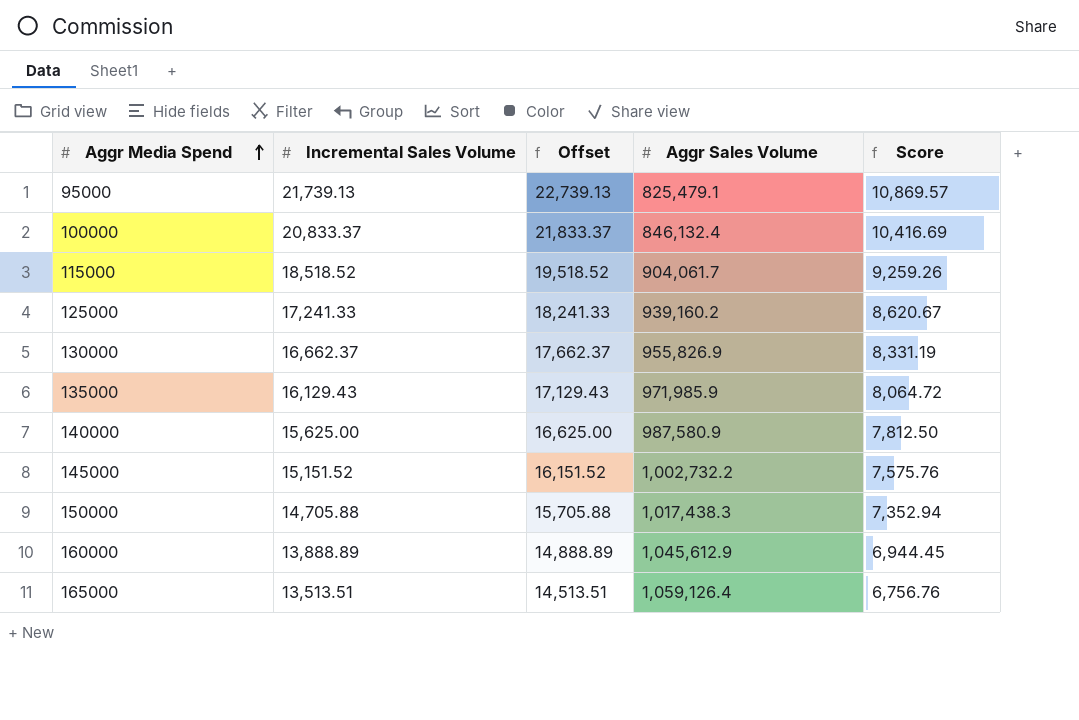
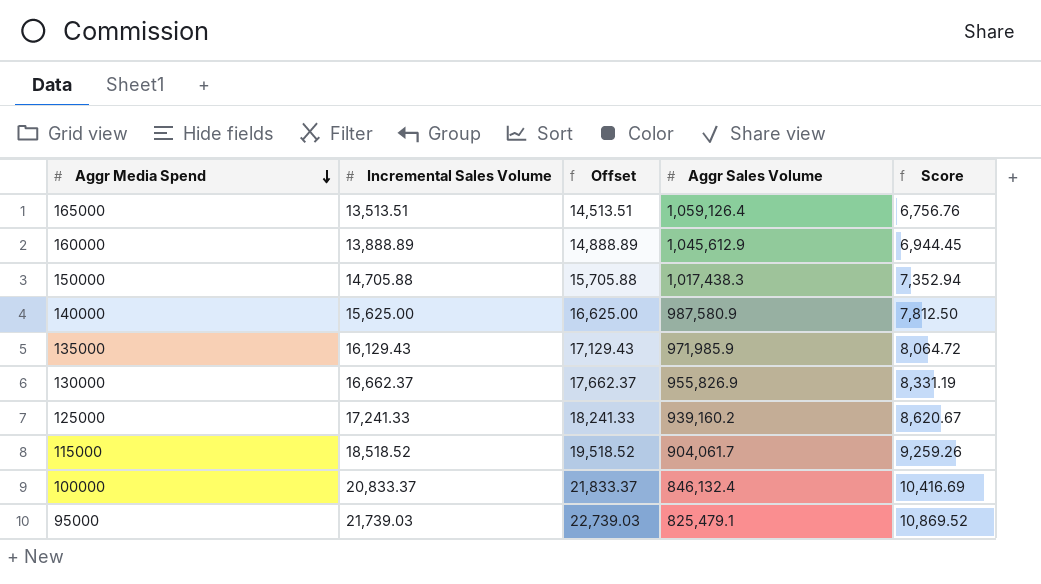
row order: Aggr Media Spend ascending -> Aggr Media Spend descending
row 145000: 15,151.52 | 16,151.52 | 1,002,732.2 | 7,575.76 -> none
95000 | Incremental Sales Volume: 21,739.13 -> 21,739.03
95000 | Offset: 22,739.13 -> 22,739.03
95000 | Score: 10,869.57 -> 10,869.52

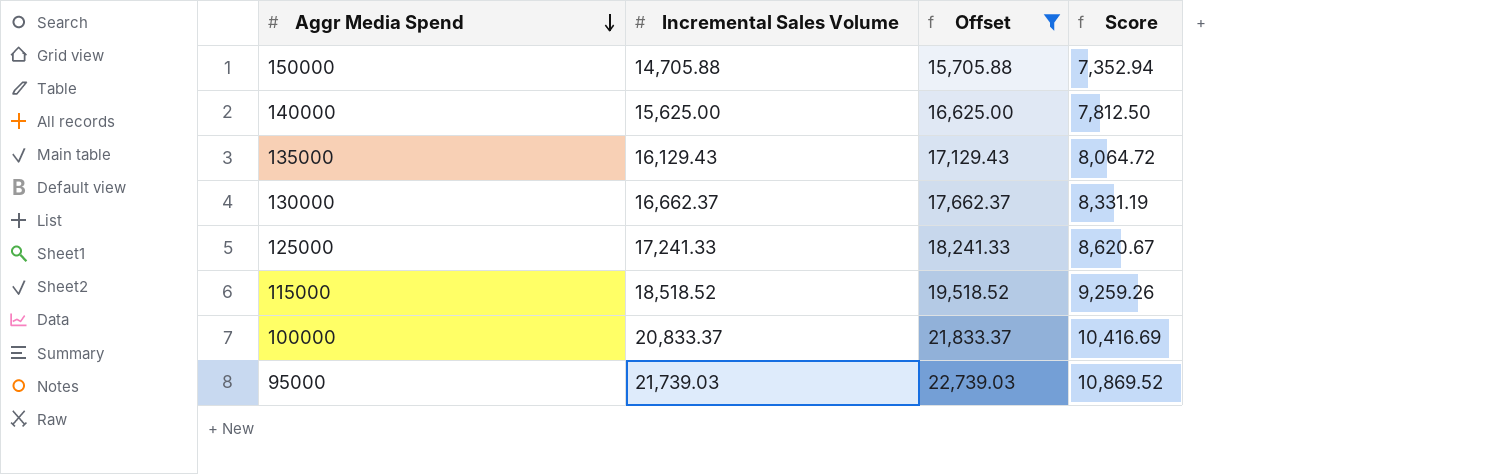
filter: none -> Offset >= 15,705.88
column Aggr Sales Volume | position: 4 -> none

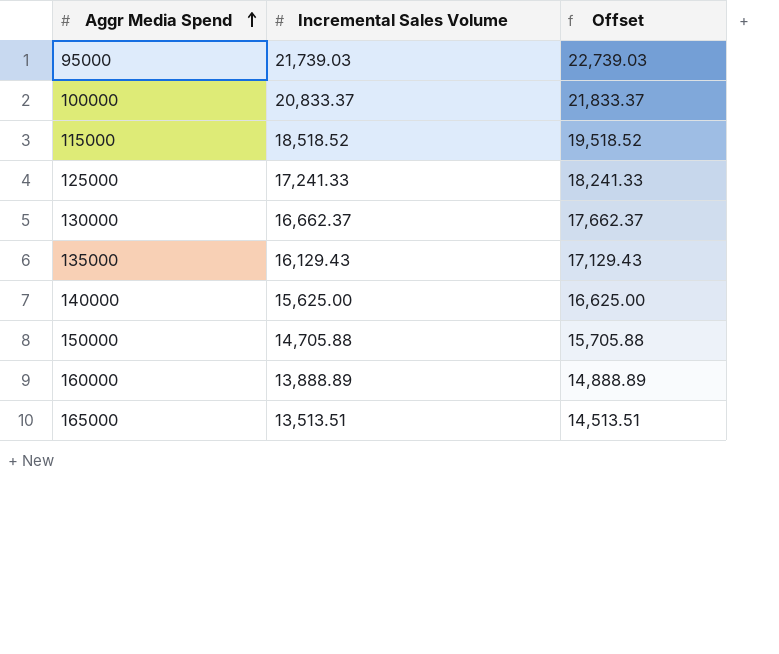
filter: Offset >= 15,705.88 -> none
row order: Aggr Media Spend descending -> Aggr Media Spend ascending
column Score | formula: [Incremental Sales Volume] * 0.5 -> none

